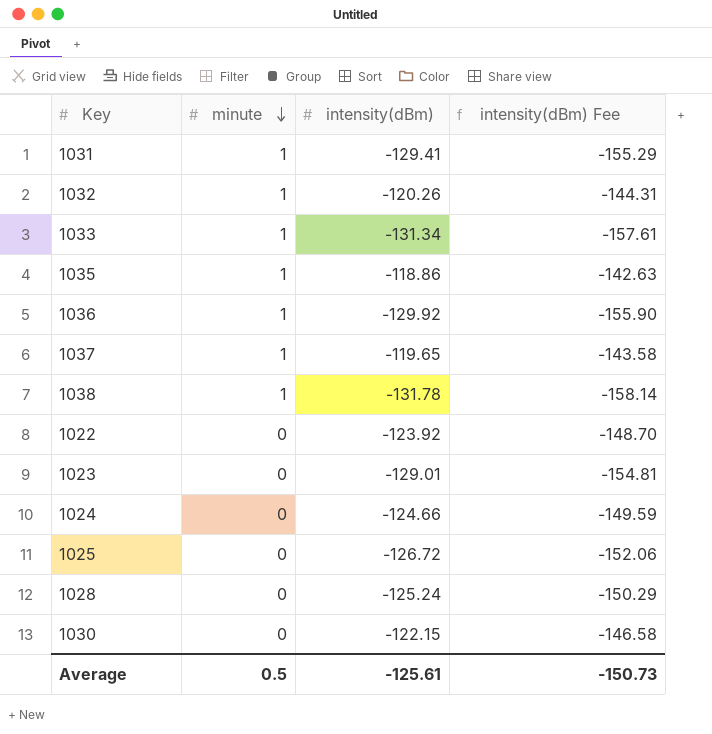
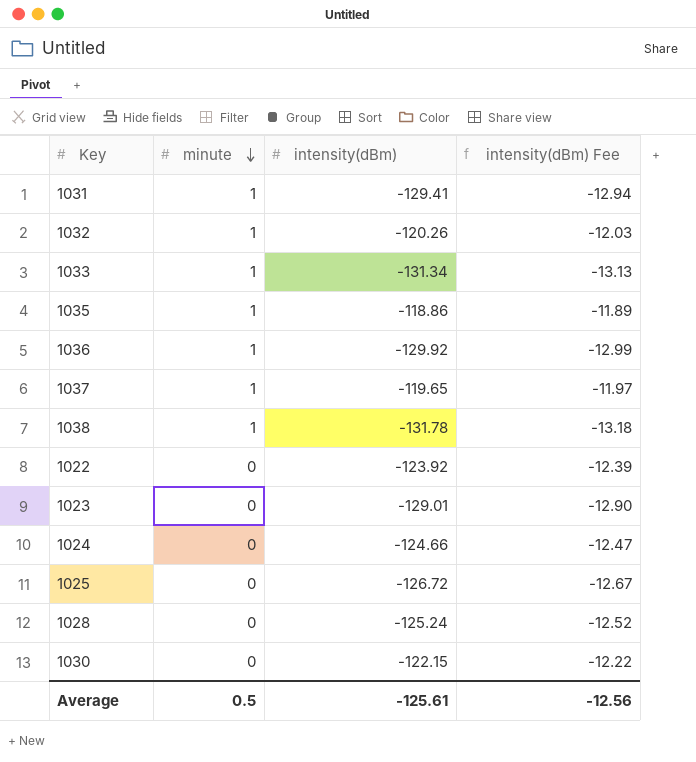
column intensity(dBm) Fee | formula: [intensity(dBm)] * 1.2 -> [intensity(dBm)] * 0.1
Average | intensity(dBm) Fee: -150.73 -> -12.56

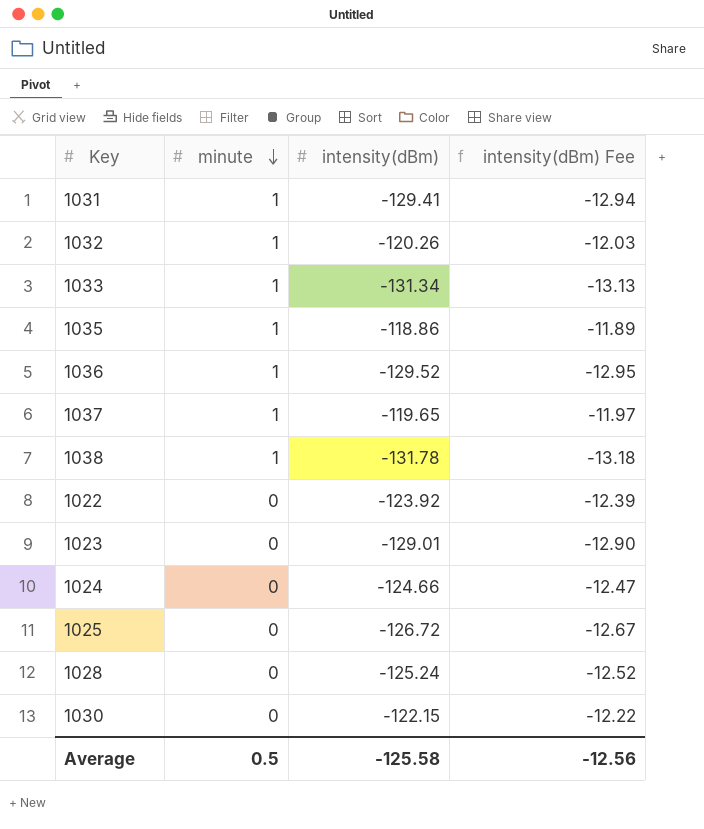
1036 | intensity(dBm): -129.92 -> -129.52
1036 | intensity(dBm) Fee: -12.99 -> -12.95
Average | intensity(dBm): -125.61 -> -125.58

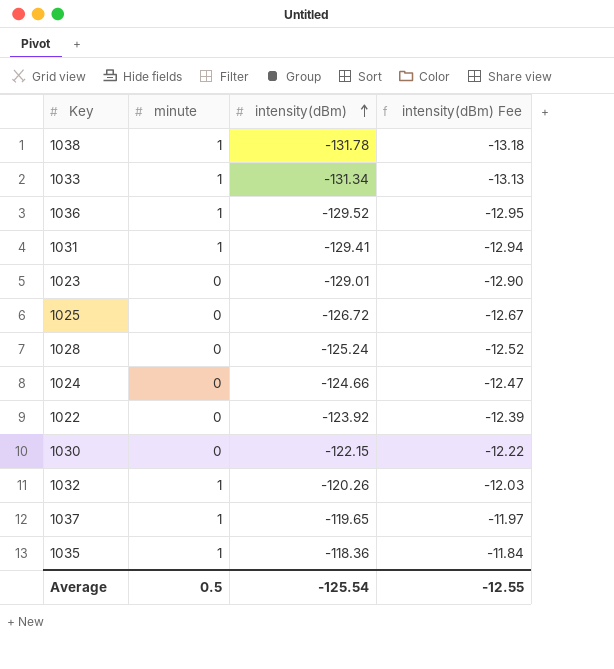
row order: minute descending -> intensity(dBm) ascending
1035 | intensity(dBm): -118.86 -> -118.36
1035 | intensity(dBm) Fee: -11.89 -> -11.84
Average | intensity(dBm): -125.58 -> -125.54
Average | intensity(dBm) Fee: -12.56 -> -12.55

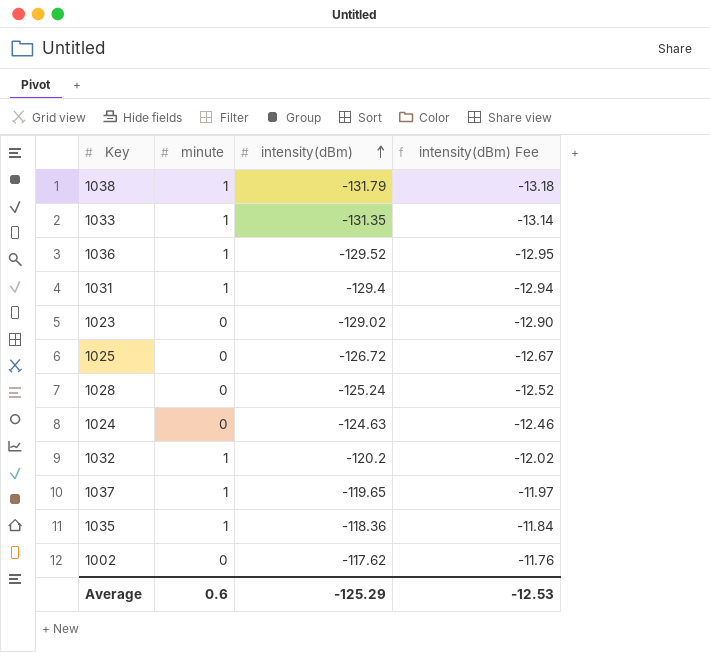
row 1022: 0 | -123.92 | -12.39 -> none
row 1030: 0 | -122.15 | -12.22 -> none
1038 | intensity(dBm): -131.78 -> -131.79
1033 | intensity(dBm): -131.34 -> -131.35
1033 | intensity(dBm) Fee: -13.13 -> -13.14
1031 | intensity(dBm): -129.41 -> -129.4
1023 | intensity(dBm): -129.01 -> -129.02
1024 | intensity(dBm): -124.66 -> -124.63
1024 | intensity(dBm) Fee: -12.47 -> -12.46
1032 | intensity(dBm): -120.26 -> -120.2
1032 | intensity(dBm) Fee: -12.03 -> -12.02
row 1002: none -> 0 | -117.62 | -11.76
Average | minute: 0.5 -> 0.6
Average | intensity(dBm): -125.54 -> -125.29
Average | intensity(dBm) Fee: -12.55 -> -12.53

